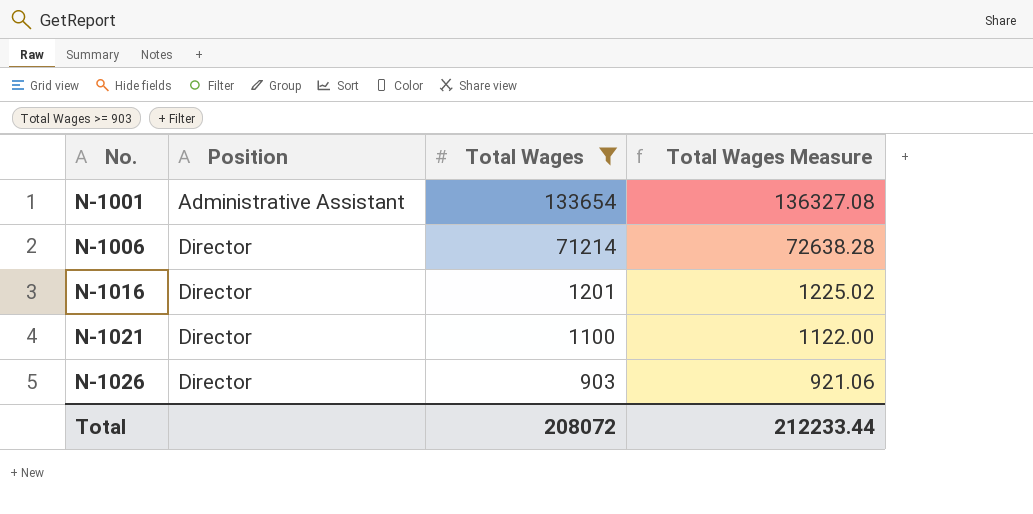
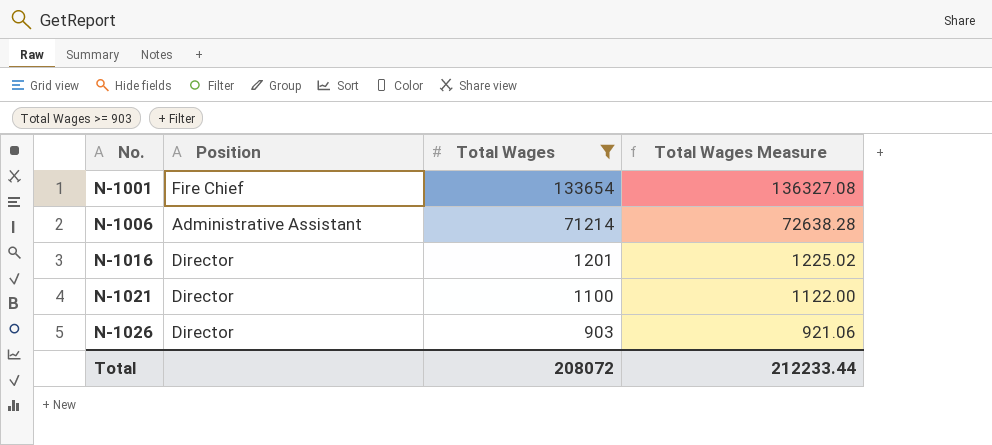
N-1001 | Position: Administrative Assistant -> Fire Chief
N-1006 | Position: Director -> Administrative Assistant

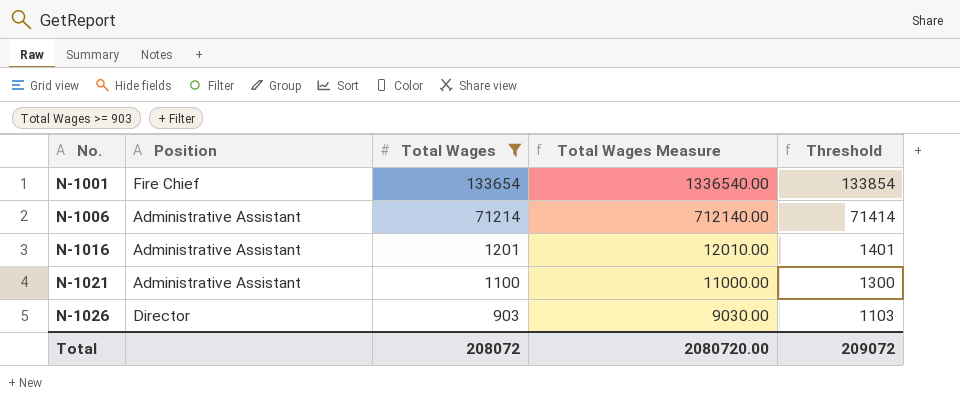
column Total Wages Measure | formula: [Total Wages] * 1.02 -> [Total Wages] * 10
column Threshold | formula: none -> [Total Wages] + 200
N-1016 | Position: Director -> Administrative Assistant
N-1021 | Position: Director -> Administrative Assistant
Total | Total Wages Measure: 212233.44 -> 2080720.00

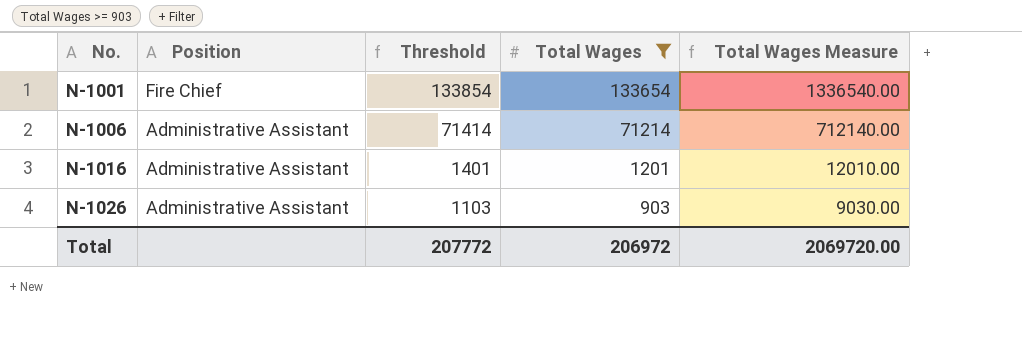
column Threshold | position: 5 -> 3
row N-1021: Administrative Assistant | 1100 | 11000.00 | 1300 -> none
N-1026 | Position: Director -> Administrative Assistant
Total | Threshold: 209072 -> 207772
Total | Total Wages: 208072 -> 206972
Total | Total Wages Measure: 2080720.00 -> 2069720.00

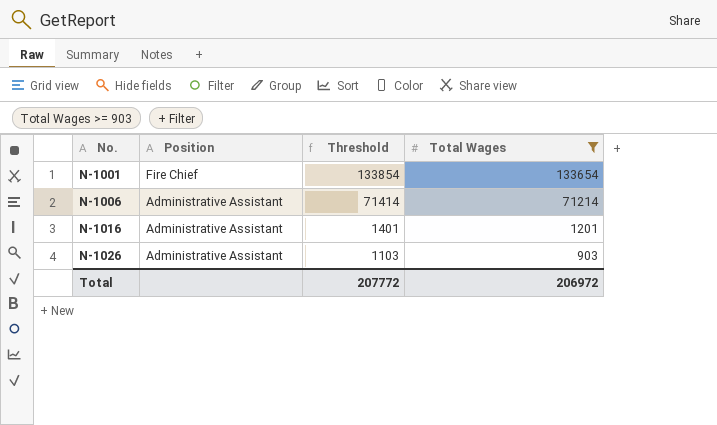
column Total Wages Measure | formula: [Total Wages] * 10 -> none

